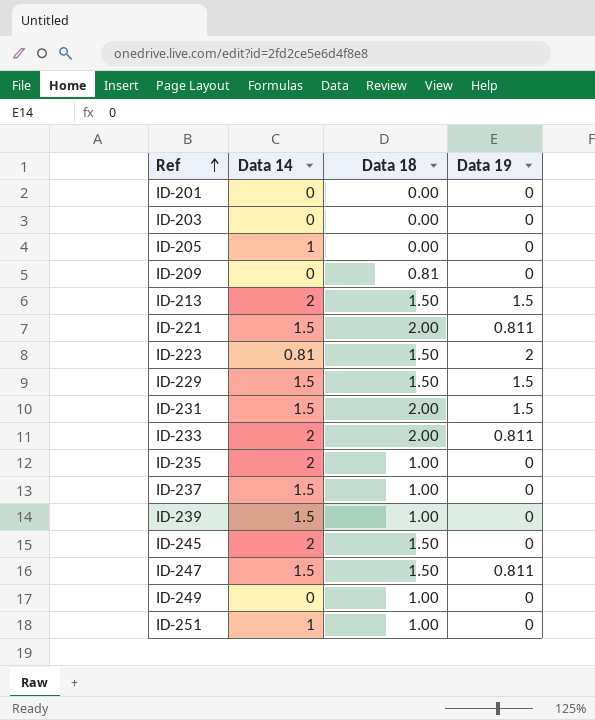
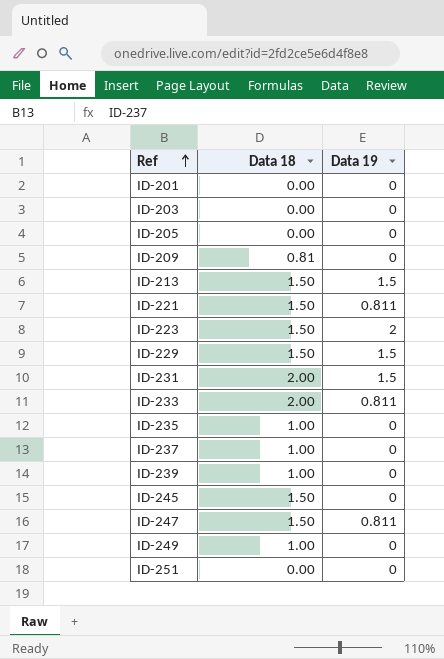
column Data 14 | position: 2 -> none
ID-221 | Data 18: 2.00 -> 1.50
ID-251 | Data 18: 1.00 -> 0.00

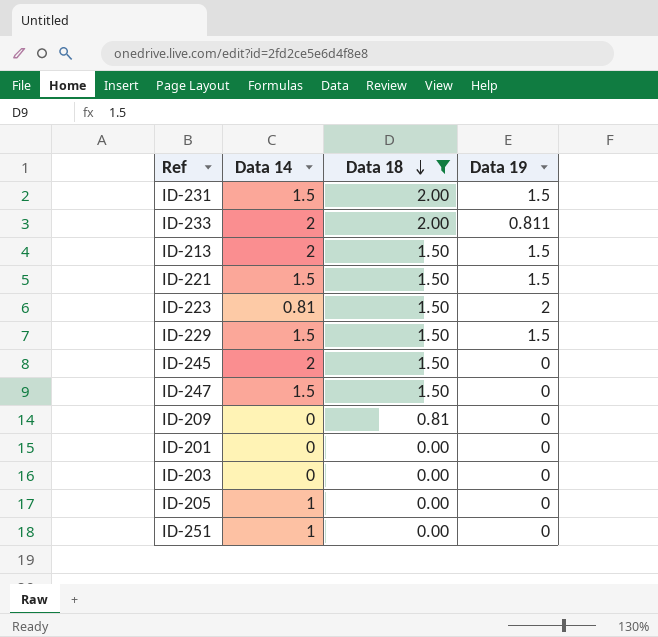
filter: none -> Data 18 != 1.00
row order: Ref ascending -> Data 18 descending
column Data 14 | position: none -> 2
ID-221 | Data 19: 0.811 -> 1.5
ID-247 | Data 19: 0.811 -> 0

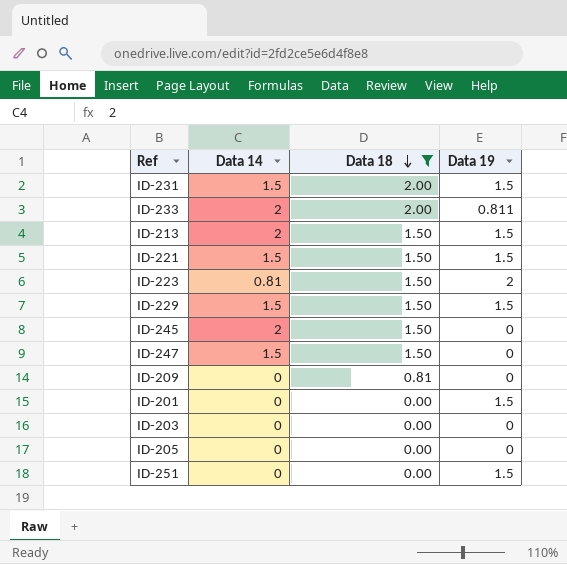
ID-201 | Data 19: 0 -> 1.5
ID-205 | Data 14: 1 -> 0
ID-251 | Data 14: 1 -> 0
ID-251 | Data 19: 0 -> 1.5

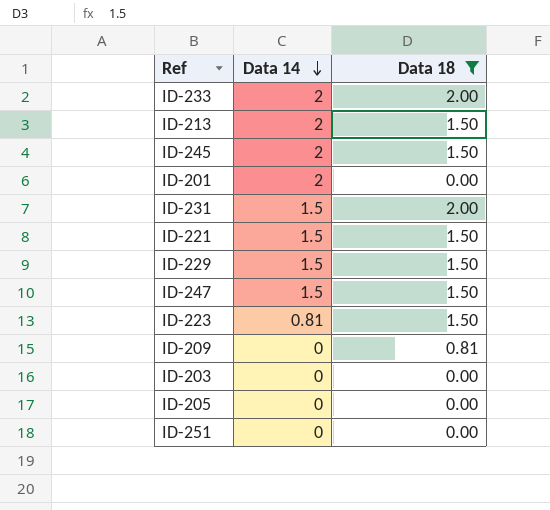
row order: Data 18 descending -> Data 14 descending
column Data 19 | position: 4 -> none
ID-201 | Data 14: 0 -> 2

